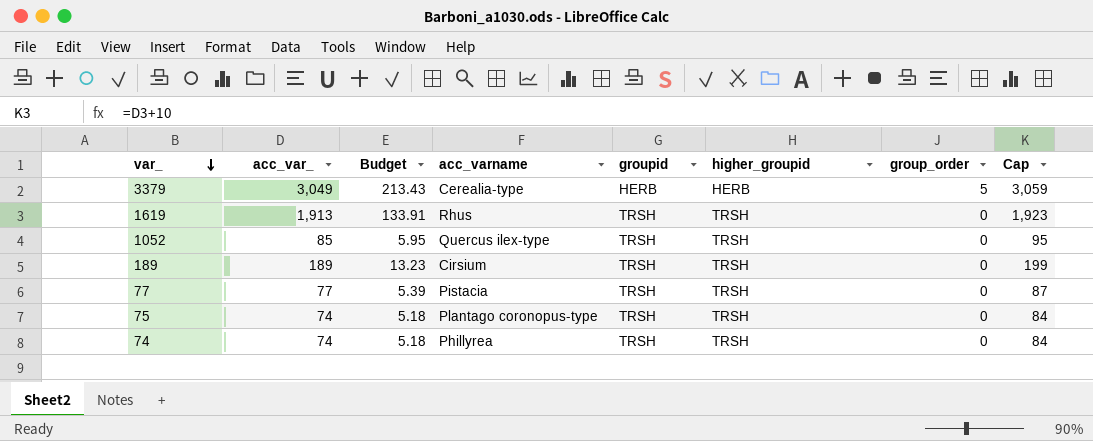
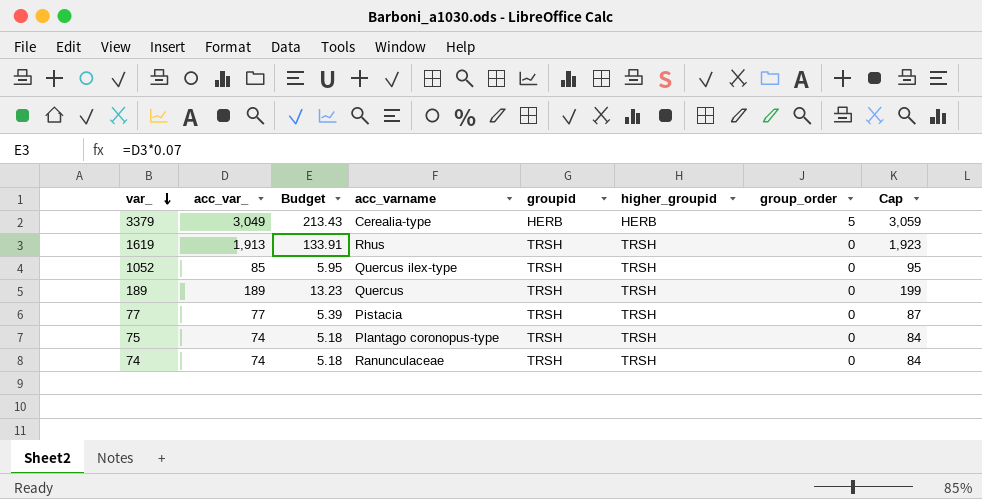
189 | acc_varname: Cirsium -> Quercus
74 | acc_varname: Phillyrea -> Ranunculaceae

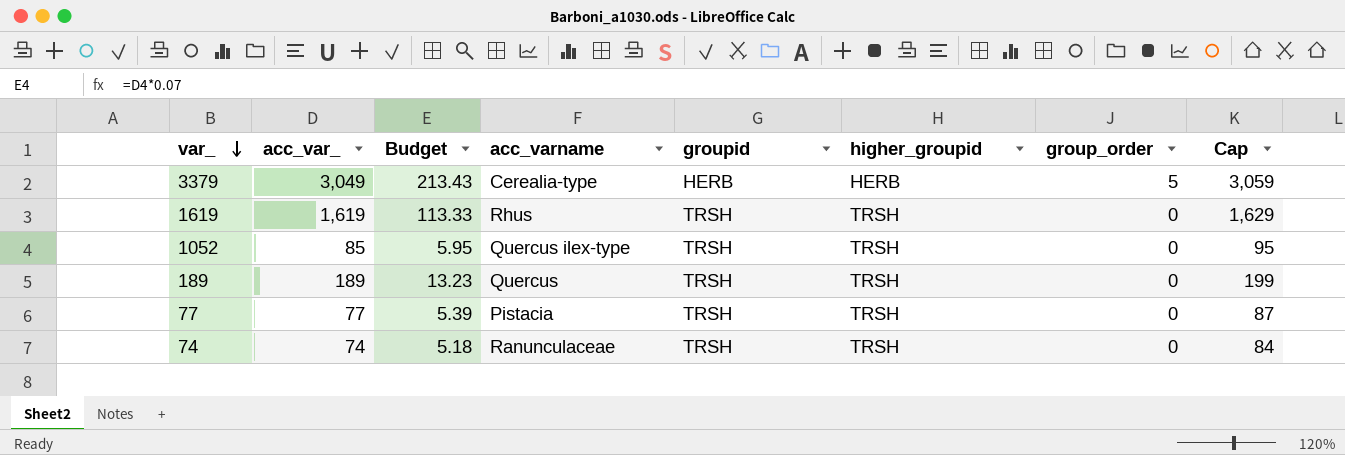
row 75: 74 | 5.18 | Plantago coronopus-type | TRSH | TRSH | 0 | 84 -> none
1619 | acc_var_: 1,913 -> 1,619
1619 | Budget: 133.91 -> 113.33
1619 | Cap: 1,923 -> 1,629

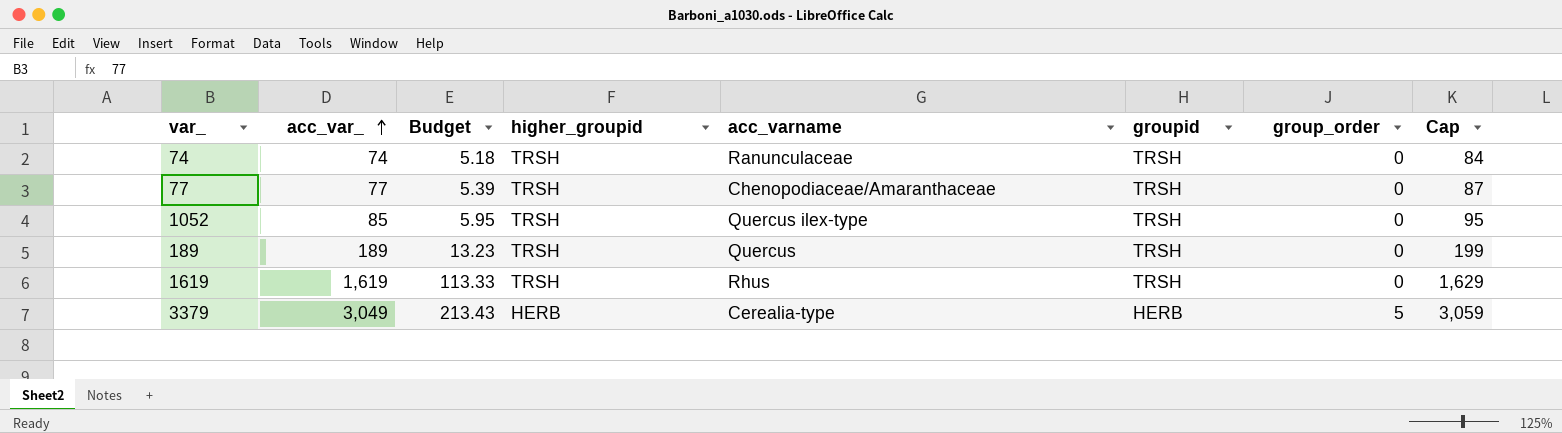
row order: var_ descending -> acc_var_ ascending
column higher_groupid | position: 6 -> 4
77 | acc_varname: Pistacia -> Chenopodiaceae/Amaranthaceae

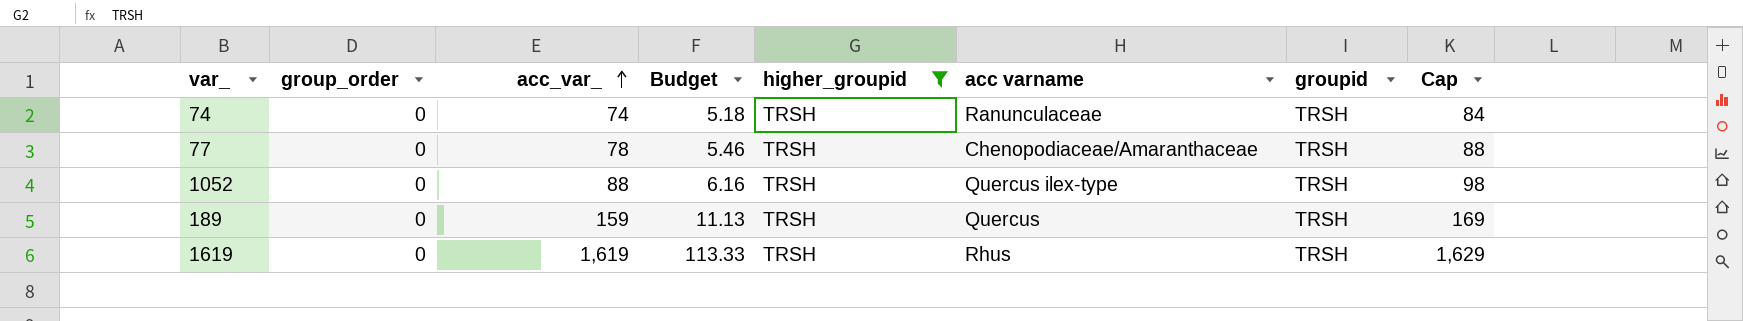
filter: none -> higher_groupid = TRSH
column group_order | position: 7 -> 2
column name: acc_varname -> acc varname
77 | acc_var_: 77 -> 78
77 | Budget: 5.39 -> 5.46
77 | Cap: 87 -> 88
1052 | acc_var_: 85 -> 88
1052 | Budget: 5.95 -> 6.16
1052 | Cap: 95 -> 98
189 | acc_var_: 189 -> 159
189 | Budget: 13.23 -> 11.13
189 | Cap: 199 -> 169

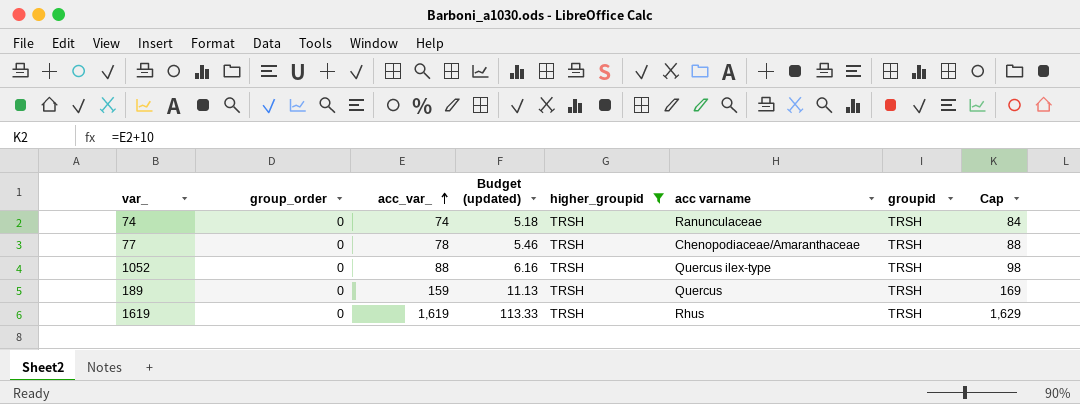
column name: Budget -> Budget (updated)

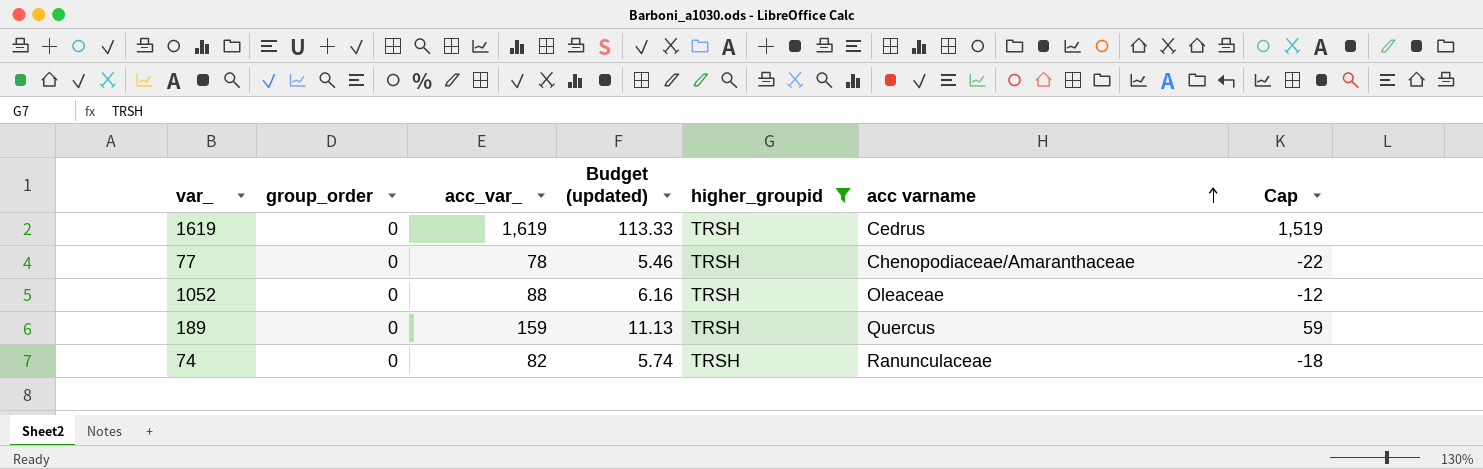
row order: acc_var_ ascending -> acc varname ascending
column groupid | position: 7 -> none
column Cap | formula: [acc_var_] + 10 -> [acc_var_] - 100
1619 | acc varname: Rhus -> Cedrus
1052 | acc varname: Quercus ilex-type -> Oleaceae
74 | acc_var_: 74 -> 82
74 | Budget (updated): 5.18 -> 5.74

